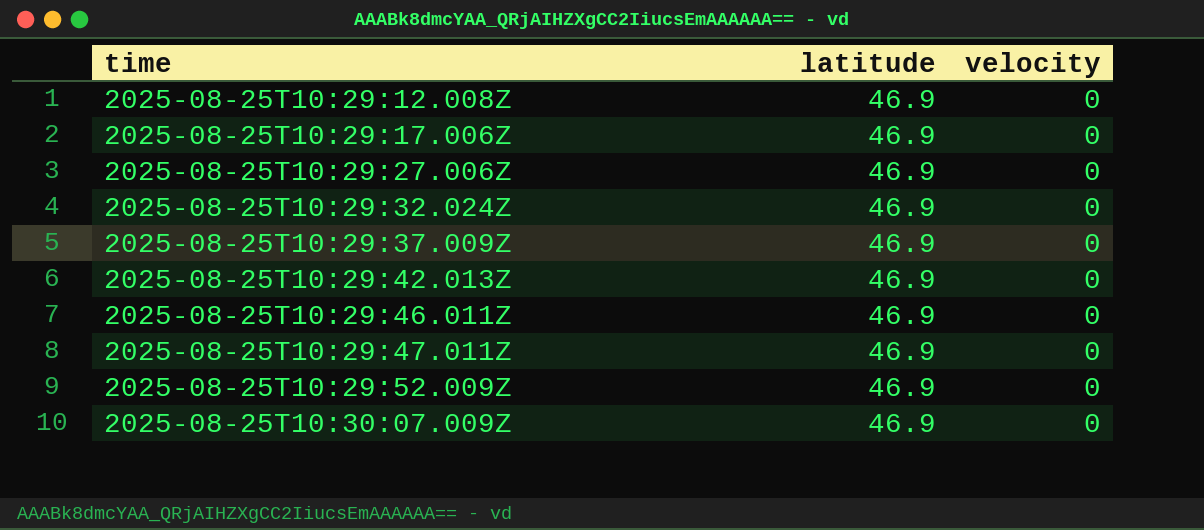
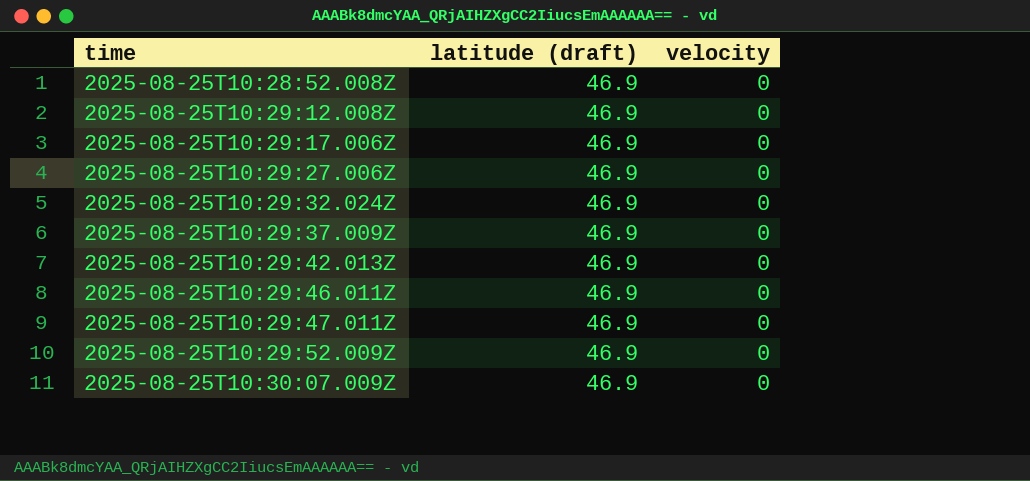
column name: latitude -> latitude (draft)
row 2025-08-25T10:28:52.008Z: none -> 46.9 | 0

